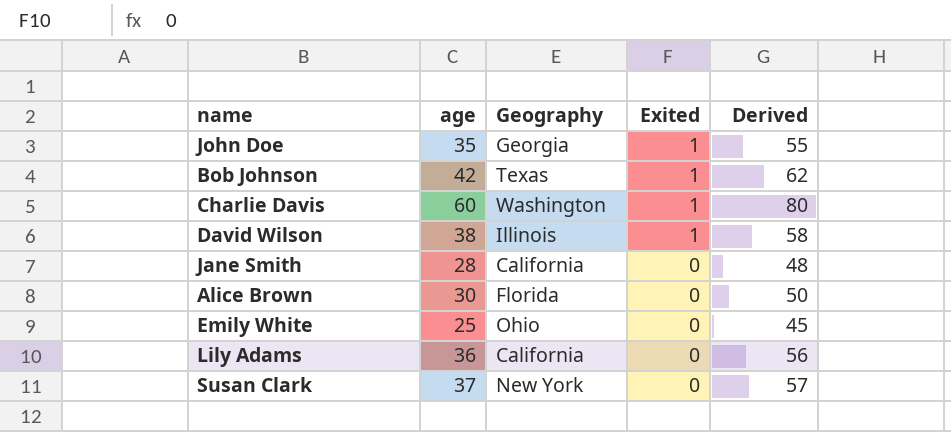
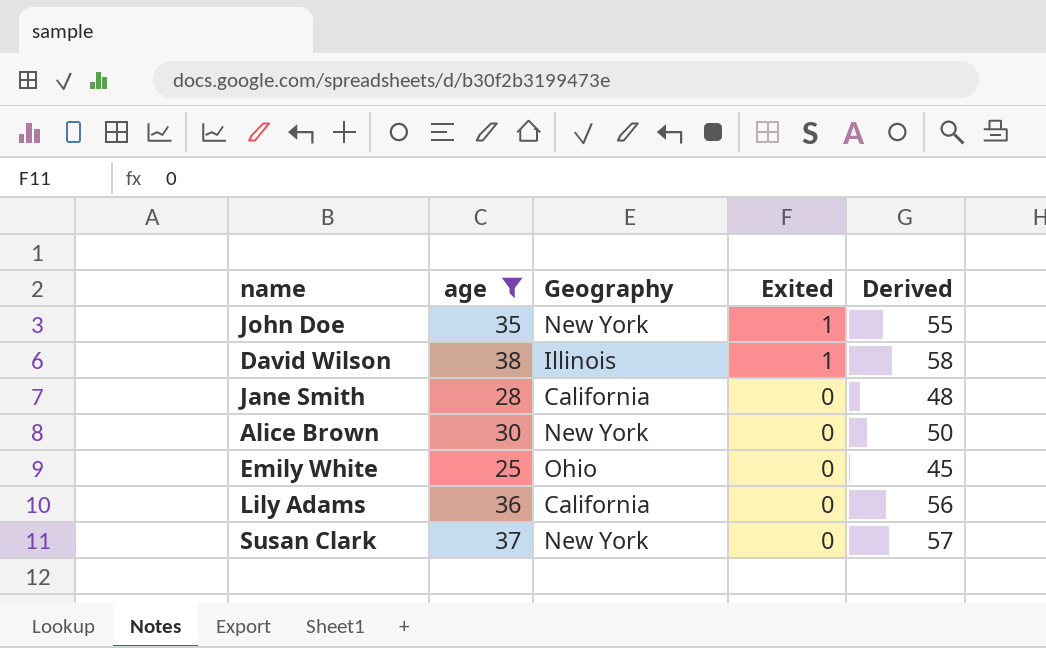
filter: none -> age <= 38
John Doe | Geography: Georgia -> New York
Alice Brown | Geography: Florida -> New York

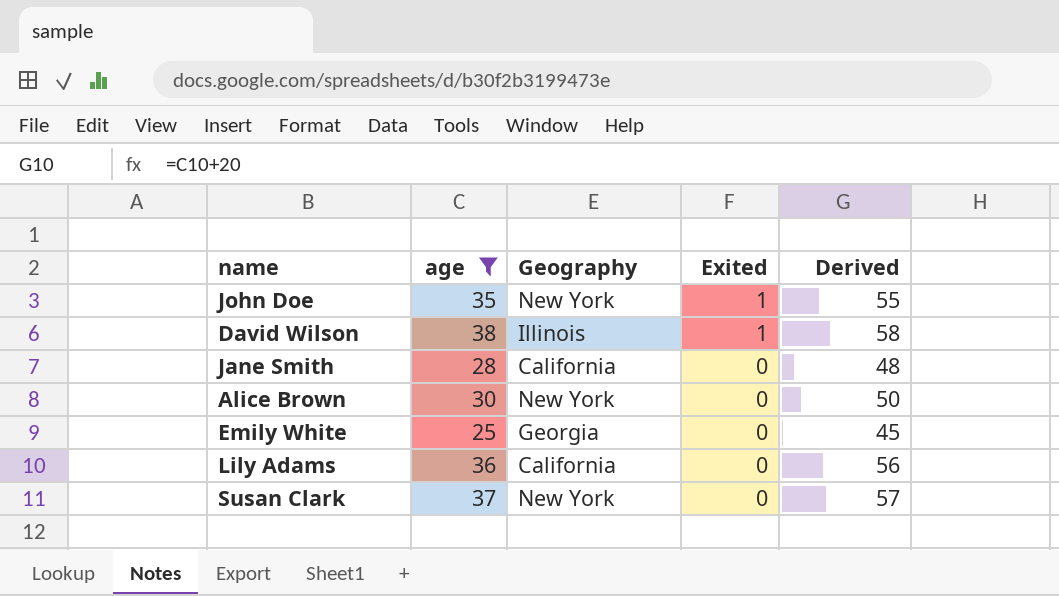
Emily White | Geography: Ohio -> Georgia

